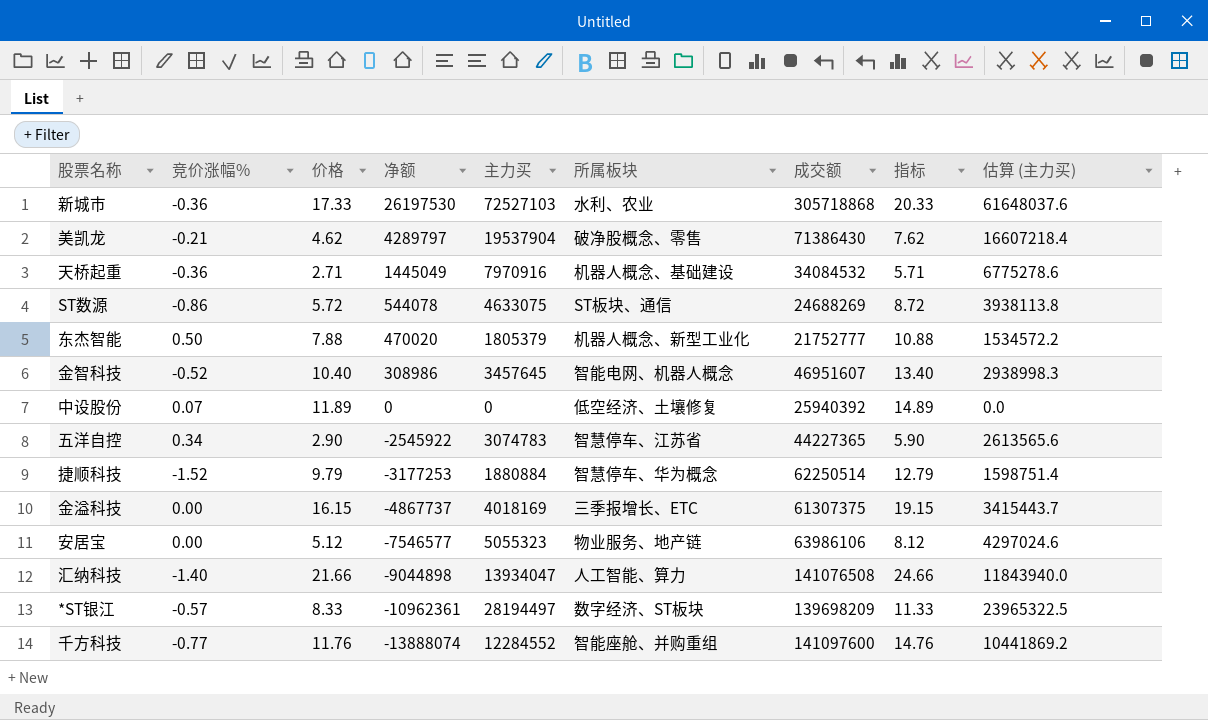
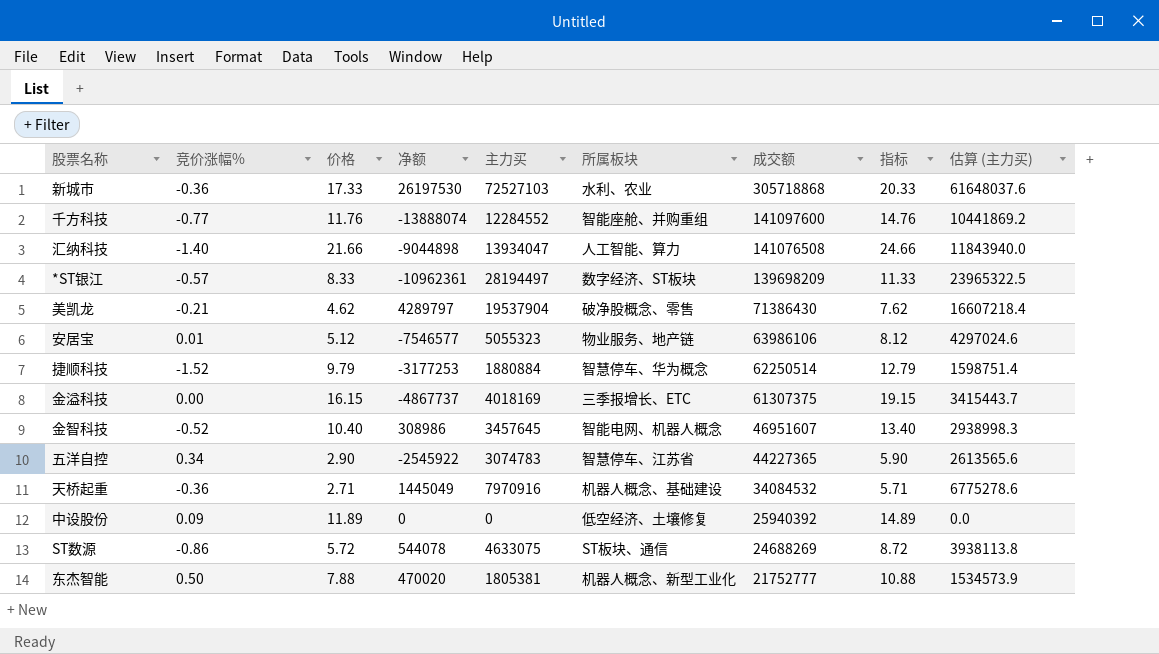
row order: 净额 descending -> 成交额 descending
安居宝 | 竞价涨幅%: 0.00 -> 0.01
中设股份 | 竞价涨幅%: 0.07 -> 0.09
东杰智能 | 主力买: 1805379 -> 1805381
东杰智能 | 估算 (主力买): 1534572.2 -> 1534573.9

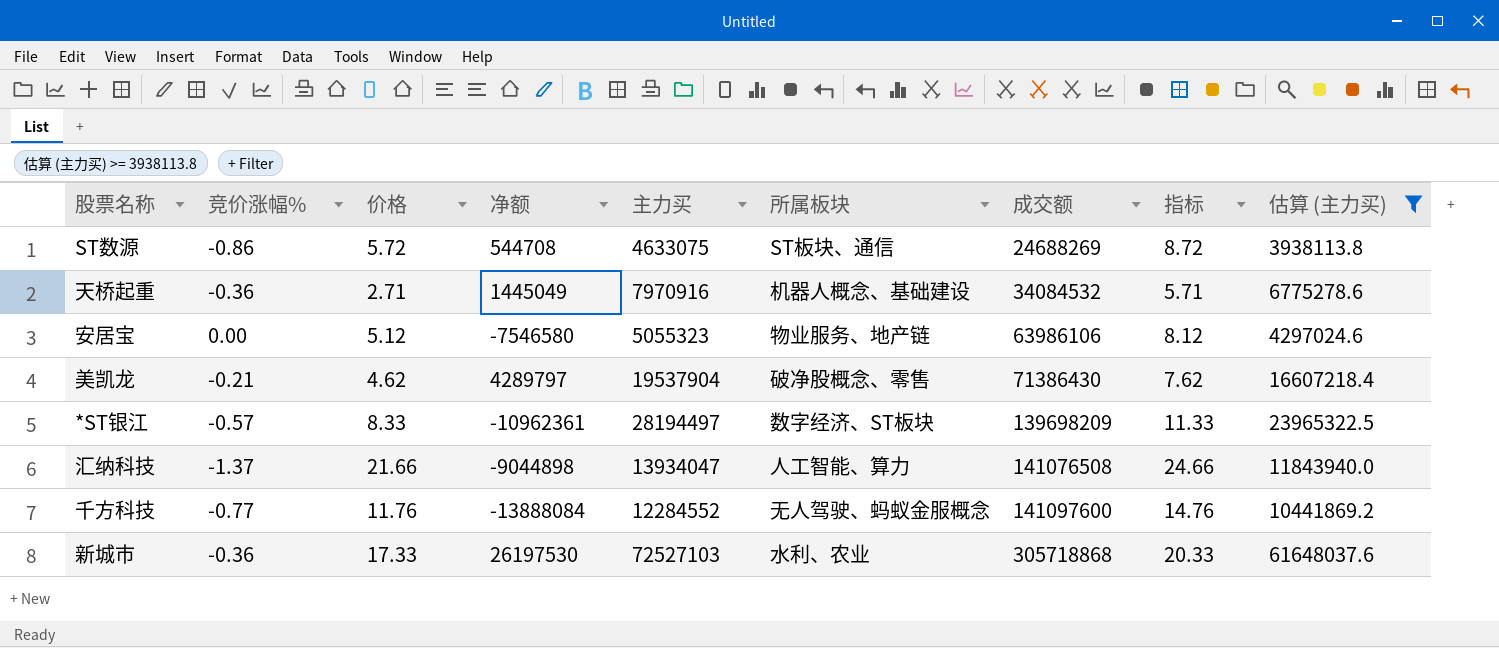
filter: none -> 估算 (主力买) >= 3938113.8
row order: 成交额 descending -> 成交额 ascending
ST数源 | 净额: 544078 -> 544708
安居宝 | 竞价涨幅%: 0.01 -> 0.00
安居宝 | 净额: -7546577 -> -7546580
汇纳科技 | 竞价涨幅%: -1.40 -> -1.37
千方科技 | 净额: -13888074 -> -13888084
千方科技 | 所属板块: 智能座舱、并购重组 -> 无人驾驶、蚂蚁金服概念

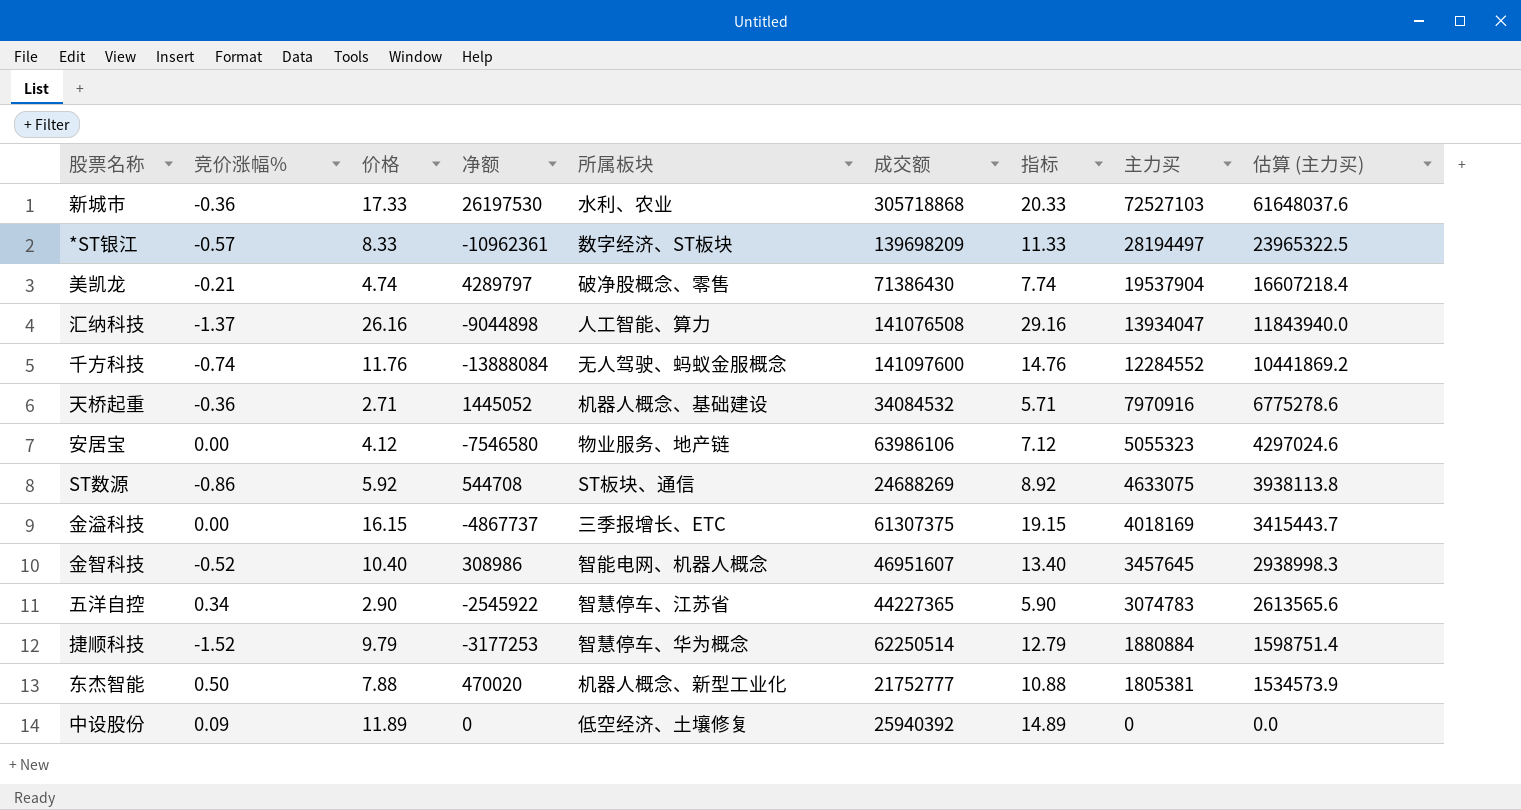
filter: 估算 (主力买) >= 3938113.8 -> none
row order: 成交额 ascending -> 主力买 descending
column 主力买 | position: 5 -> 8
美凯龙 | 价格: 4.62 -> 4.74
美凯龙 | 指标: 7.62 -> 7.74
汇纳科技 | 价格: 21.66 -> 26.16
汇纳科技 | 指标: 24.66 -> 29.16
千方科技 | 竞价涨幅%: -0.77 -> -0.74
天桥起重 | 净额: 1445049 -> 1445052
安居宝 | 价格: 5.12 -> 4.12
安居宝 | 指标: 8.12 -> 7.12
ST数源 | 价格: 5.72 -> 5.92
ST数源 | 指标: 8.72 -> 8.92

